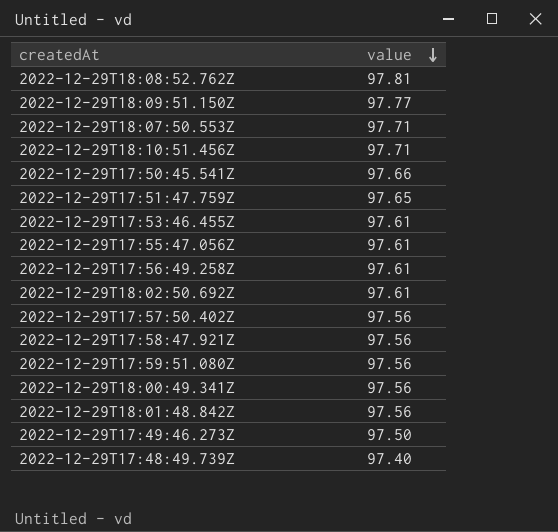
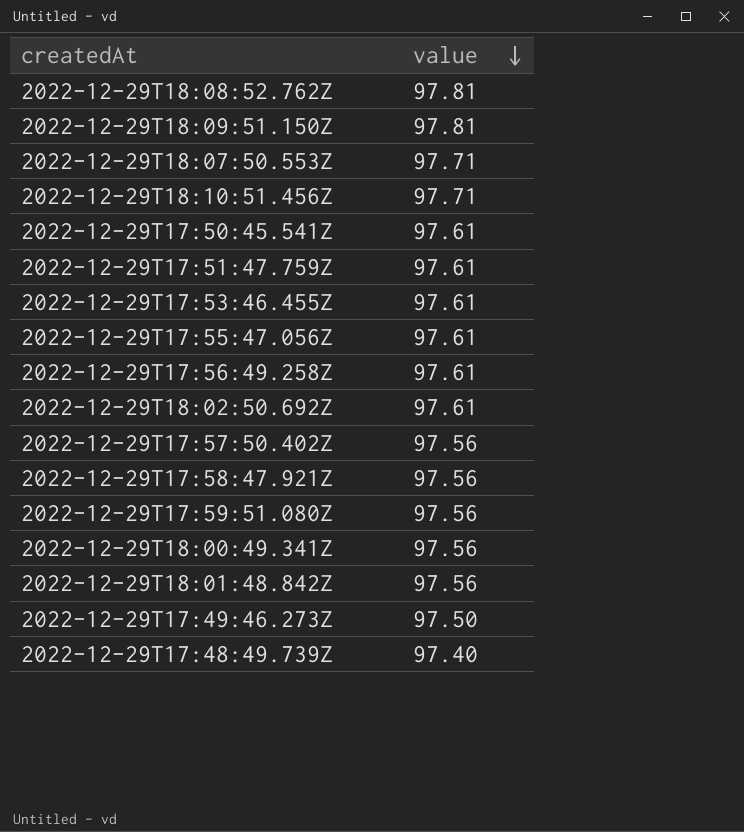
2022-12-29T18:09:51.150Z | value: 97.77 -> 97.81
2022-12-29T17:50:45.541Z | value: 97.66 -> 97.61
2022-12-29T17:51:47.759Z | value: 97.65 -> 97.61

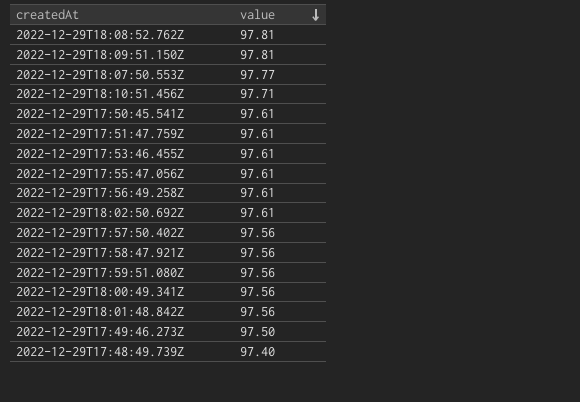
2022-12-29T18:07:50.553Z | value: 97.71 -> 97.77

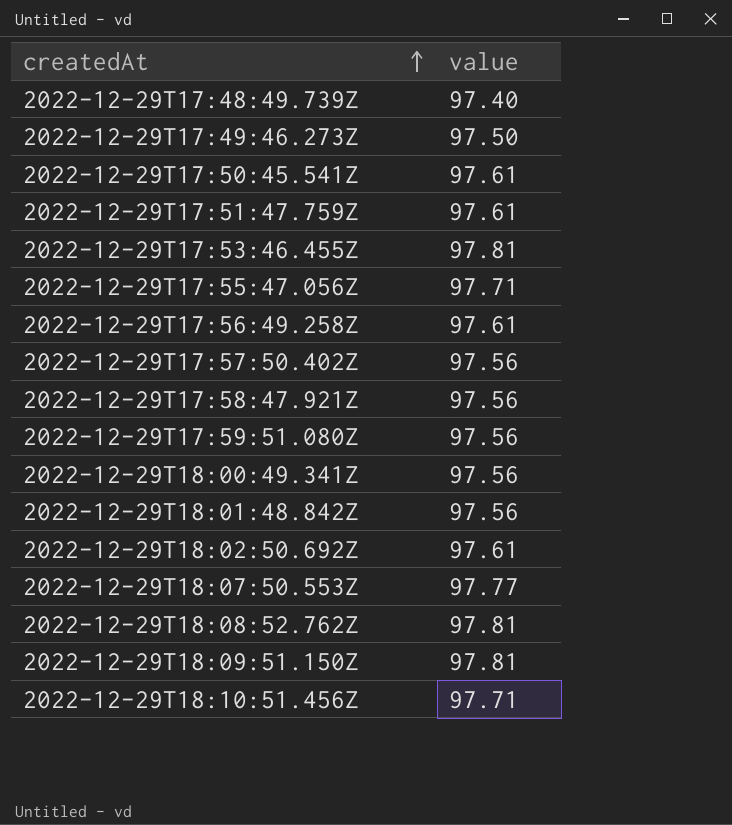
row order: value descending -> createdAt ascending
2022-12-29T17:53:46.455Z | value: 97.61 -> 97.81
2022-12-29T17:55:47.056Z | value: 97.61 -> 97.71

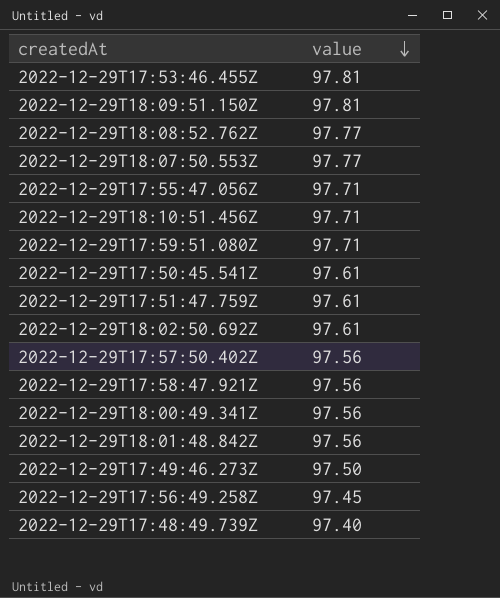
row order: createdAt ascending -> value descending
2022-12-29T18:08:52.762Z | value: 97.81 -> 97.77
2022-12-29T17:59:51.080Z | value: 97.56 -> 97.71
2022-12-29T17:56:49.258Z | value: 97.61 -> 97.45

